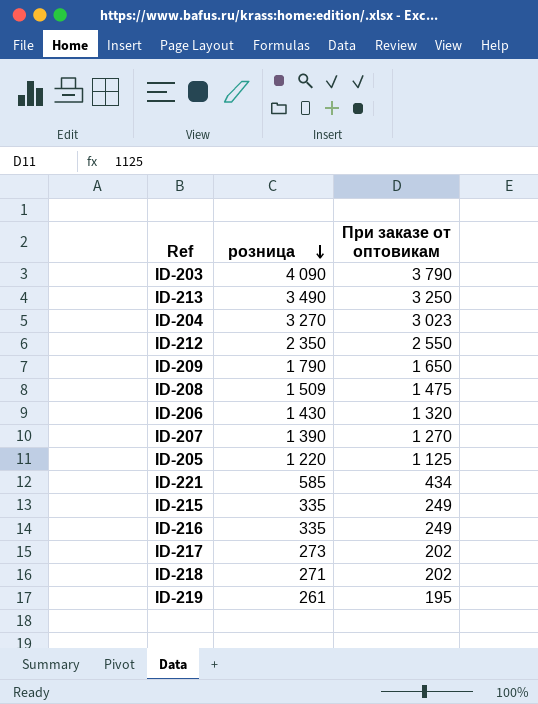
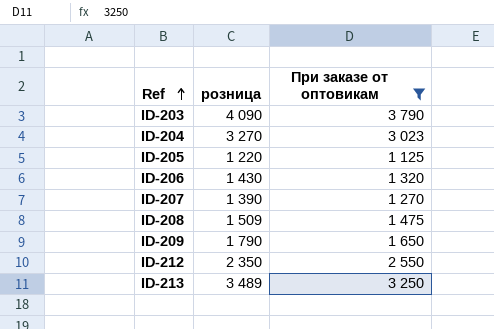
filter: none -> При заказе от оптовикам >= 1 125
row order: розница descending -> Ref ascending
ID-213 | розница: 3 490 -> 3 489

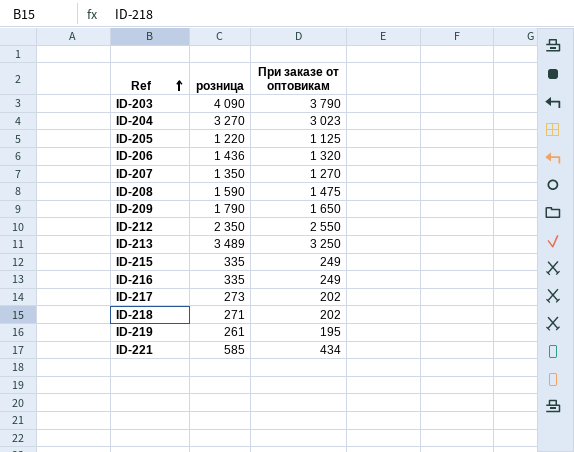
filter: При заказе от оптовикам >= 1 125 -> none
ID-206 | розница: 1 430 -> 1 436
ID-207 | розница: 1 390 -> 1 350
ID-208 | розница: 1 509 -> 1 590

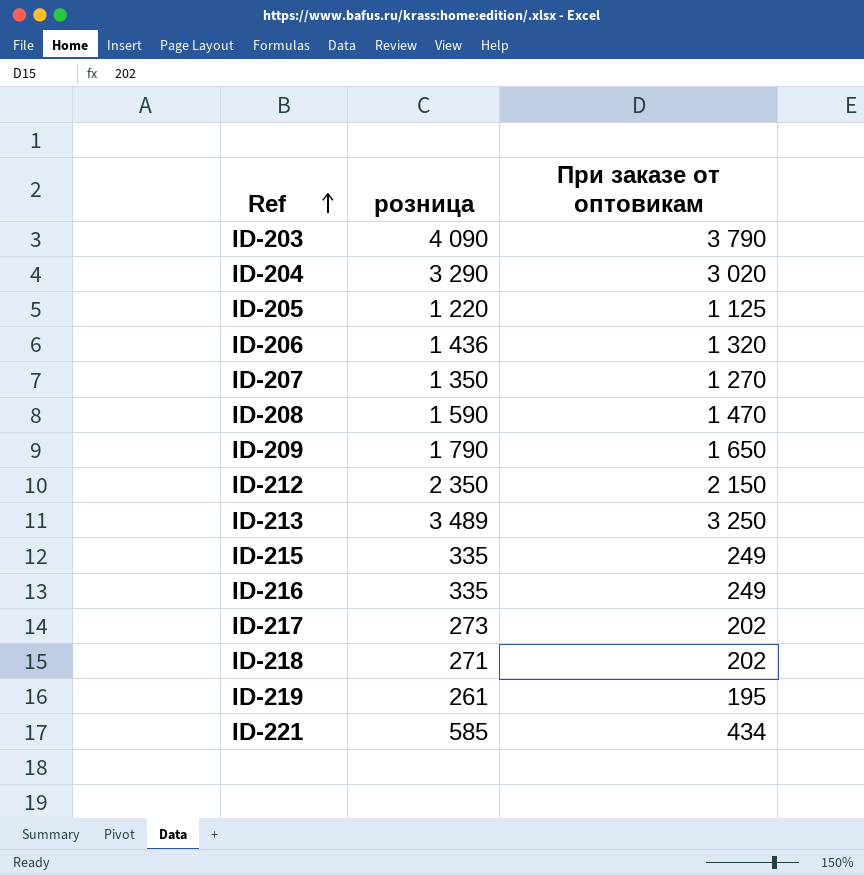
ID-204 | розница: 3 270 -> 3 290
ID-204 | При заказе от оптовикам: 3 023 -> 3 020
ID-208 | При заказе от оптовикам: 1 475 -> 1 470
ID-212 | При заказе от оптовикам: 2 550 -> 2 150

